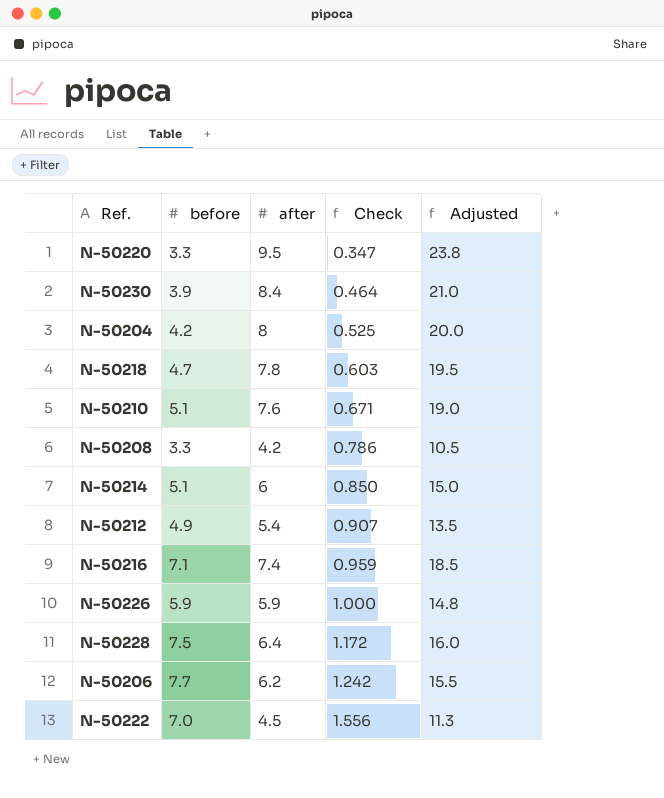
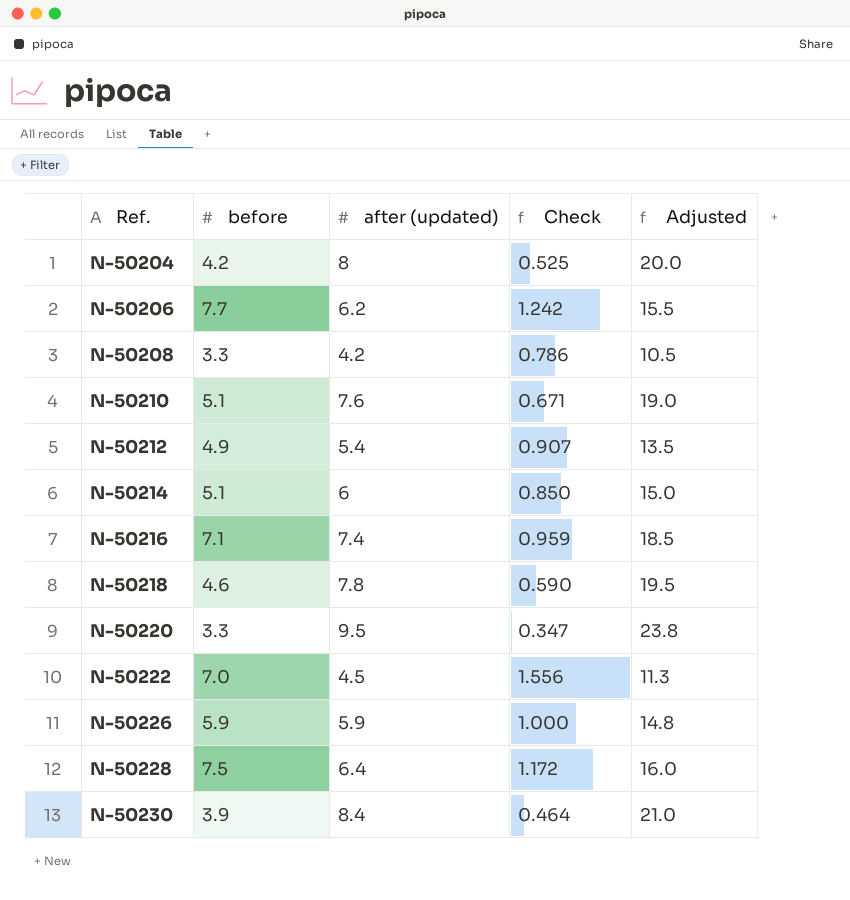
row order: Check ascending -> Ref. ascending
column name: after -> after (updated)
N-50218 | before: 4.7 -> 4.6
N-50218 | Check: 0.603 -> 0.590

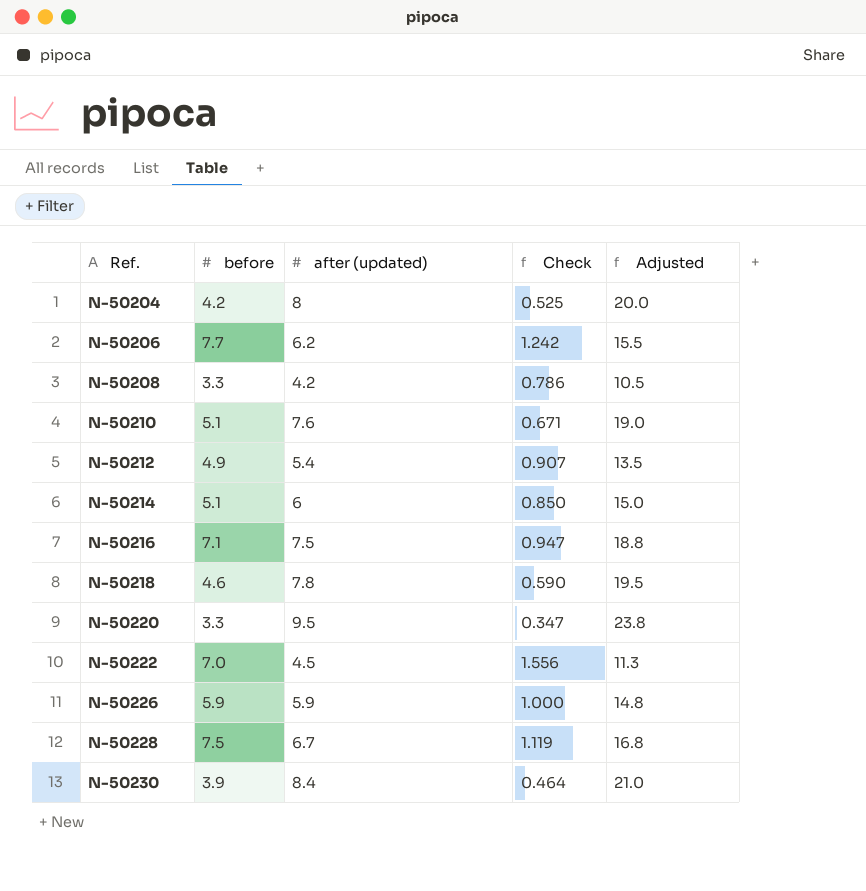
N-50216 | after (updated): 7.4 -> 7.5
N-50216 | Check: 0.959 -> 0.947
N-50216 | Adjusted: 18.5 -> 18.8
N-50228 | after (updated): 6.4 -> 6.7
N-50228 | Check: 1.172 -> 1.119
N-50228 | Adjusted: 16.0 -> 16.8

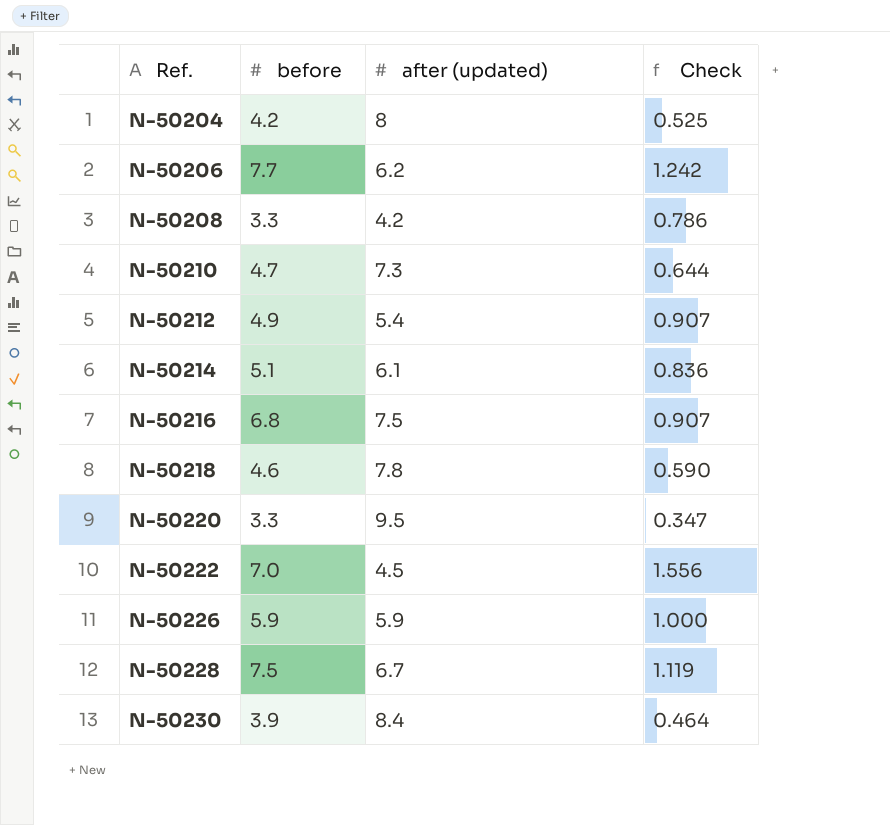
column Adjusted | formula: [after (updated)] * 2.5 -> none
N-50210 | before: 5.1 -> 4.7
N-50210 | after (updated): 7.6 -> 7.3
N-50210 | Check: 0.671 -> 0.644
N-50214 | after (updated): 6 -> 6.1
N-50214 | Check: 0.850 -> 0.836
N-50216 | before: 7.1 -> 6.8
N-50216 | Check: 0.947 -> 0.907

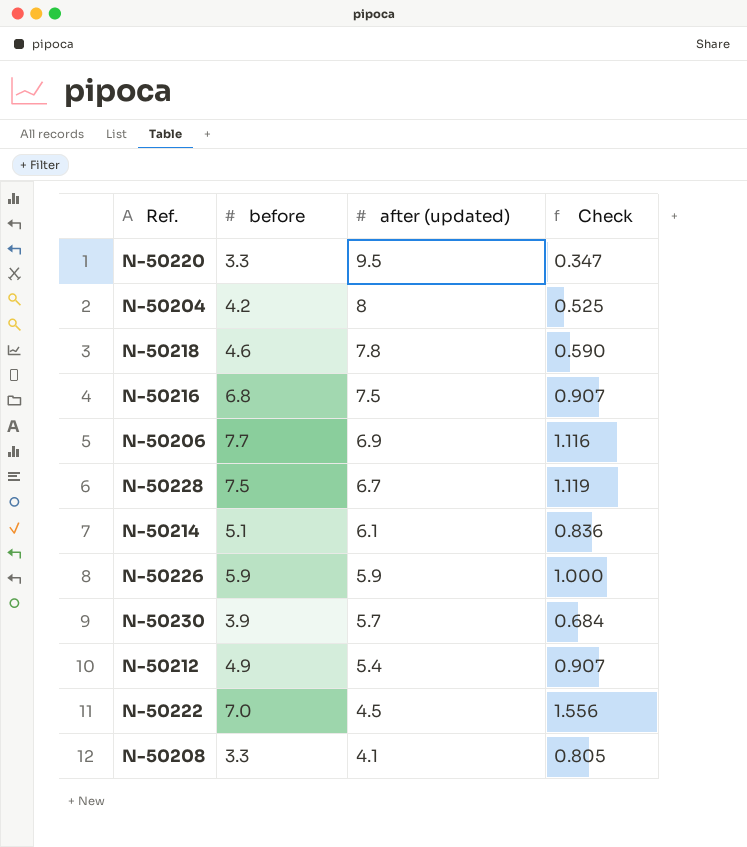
row order: Ref. ascending -> after (updated) descending
row N-50210: 4.7 | 7.3 | 0.644 -> none
N-50206 | after (updated): 6.2 -> 6.9
N-50206 | Check: 1.242 -> 1.116
N-50230 | after (updated): 8.4 -> 5.7
N-50230 | Check: 0.464 -> 0.684
N-50208 | after (updated): 4.2 -> 4.1
N-50208 | Check: 0.786 -> 0.805

